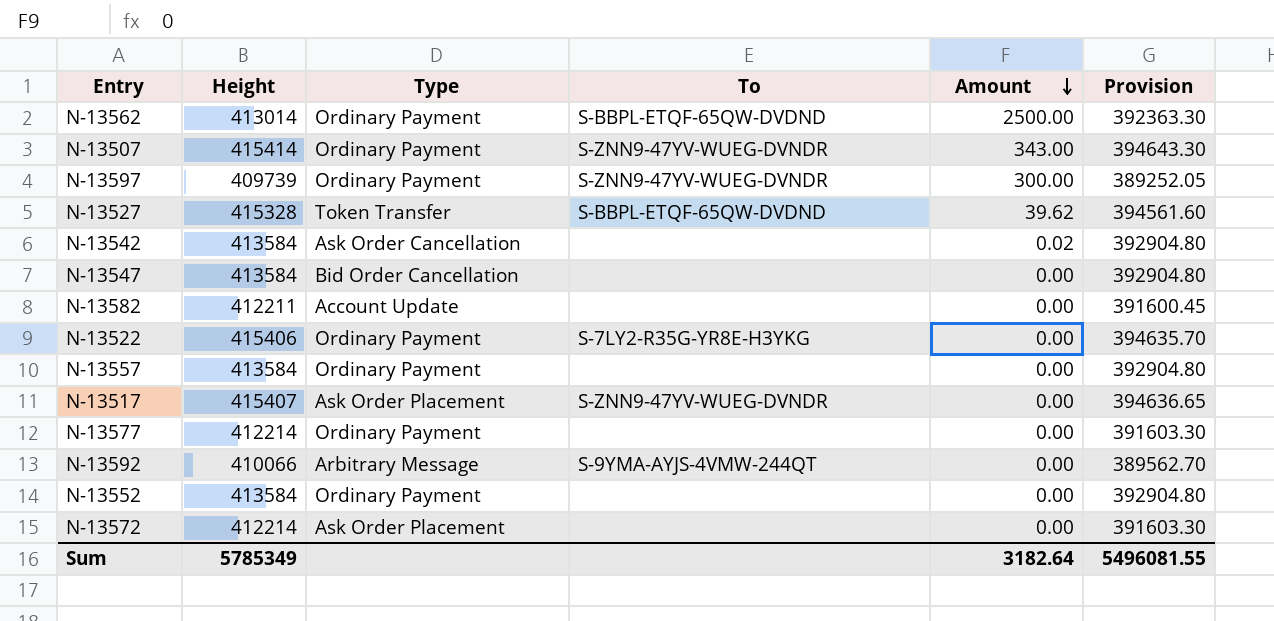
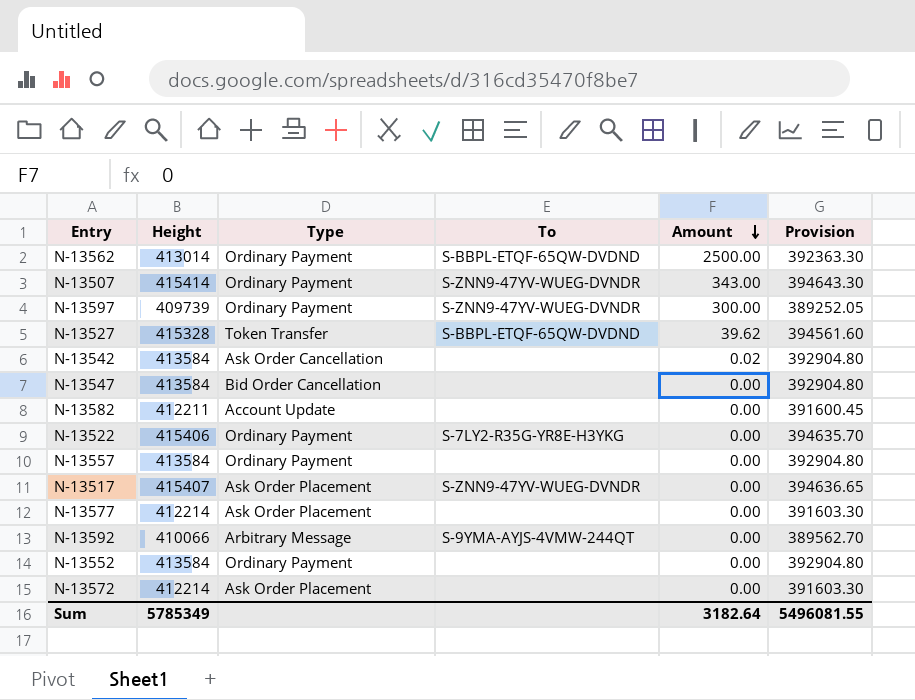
N-13577 | Type: Ordinary Payment -> Ask Order Placement

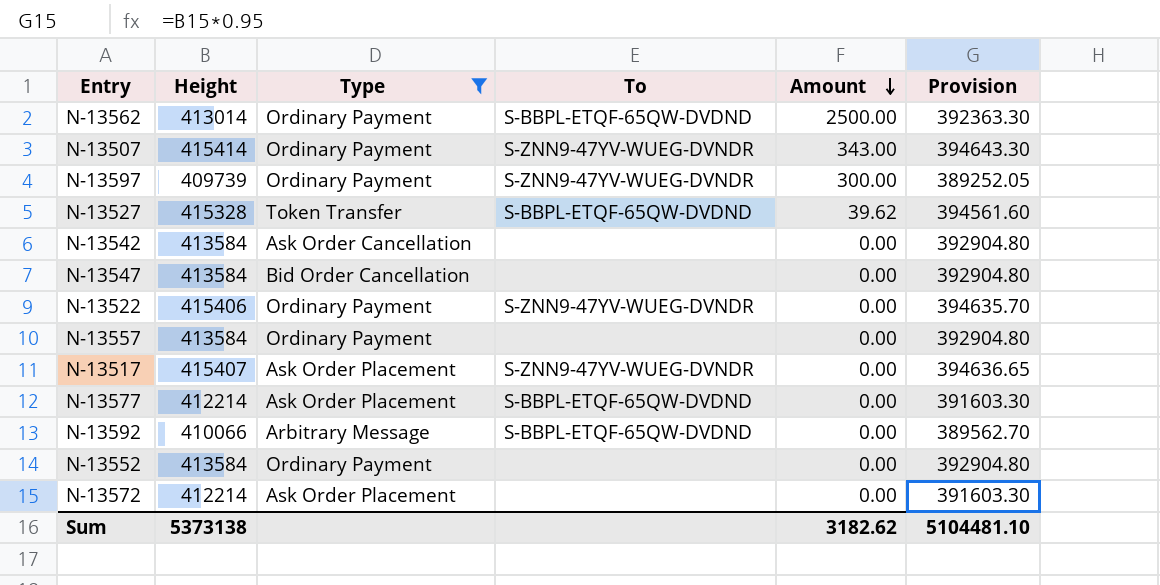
filter: none -> Type != Account Update
N-13542 | Amount: 0.02 -> 0.00
N-13522 | To: S-7LY2-R35G-YR8E-H3YKG -> S-ZNN9-47YV-WUEG-DVNDR
N-13577 | To: none -> S-BBPL-ETQF-65QW-DVDND
N-13592 | To: S-9YMA-AYJS-4VMW-244QT -> S-BBPL-ETQF-65QW-DVDND
Sum | Height: 5785349 -> 5373138
Sum | Amount: 3182.64 -> 3182.62
Sum | Provision: 5496081.55 -> 5104481.10

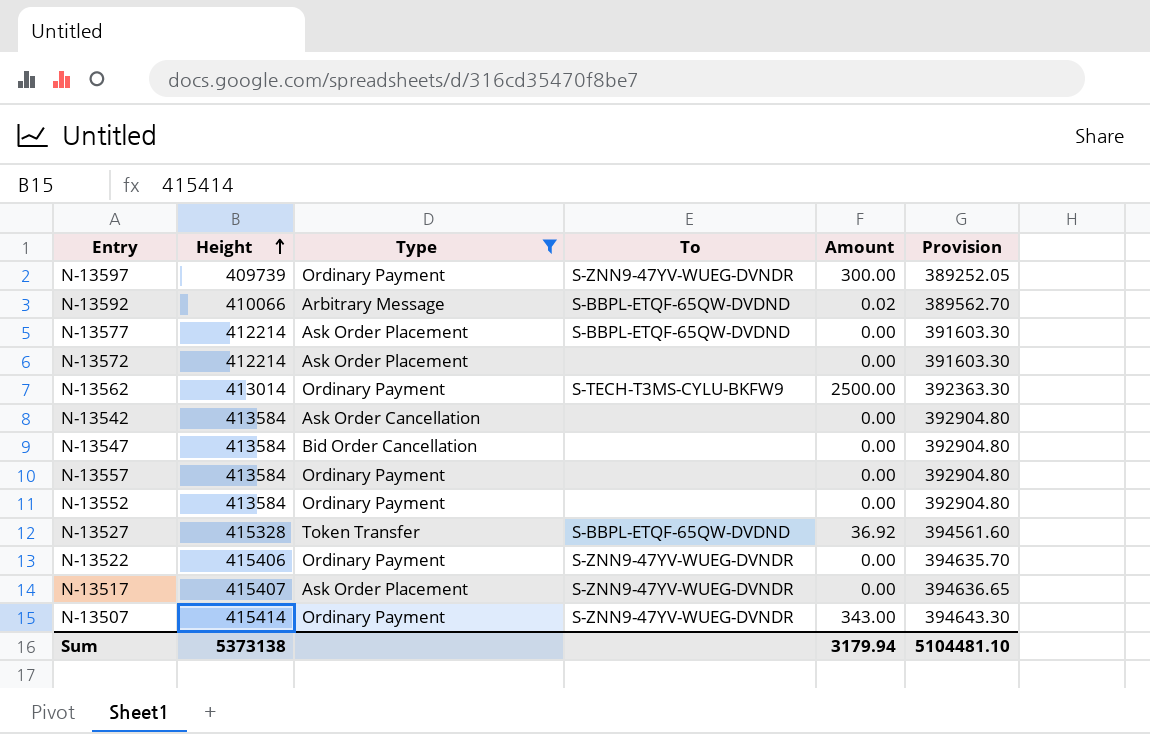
row order: Amount descending -> Height ascending
N-13592 | Amount: 0.00 -> 0.02
N-13562 | To: S-BBPL-ETQF-65QW-DVDND -> S-TECH-T3MS-CYLU-BKFW9
N-13527 | Amount: 39.62 -> 36.92
Sum | Amount: 3182.62 -> 3179.94

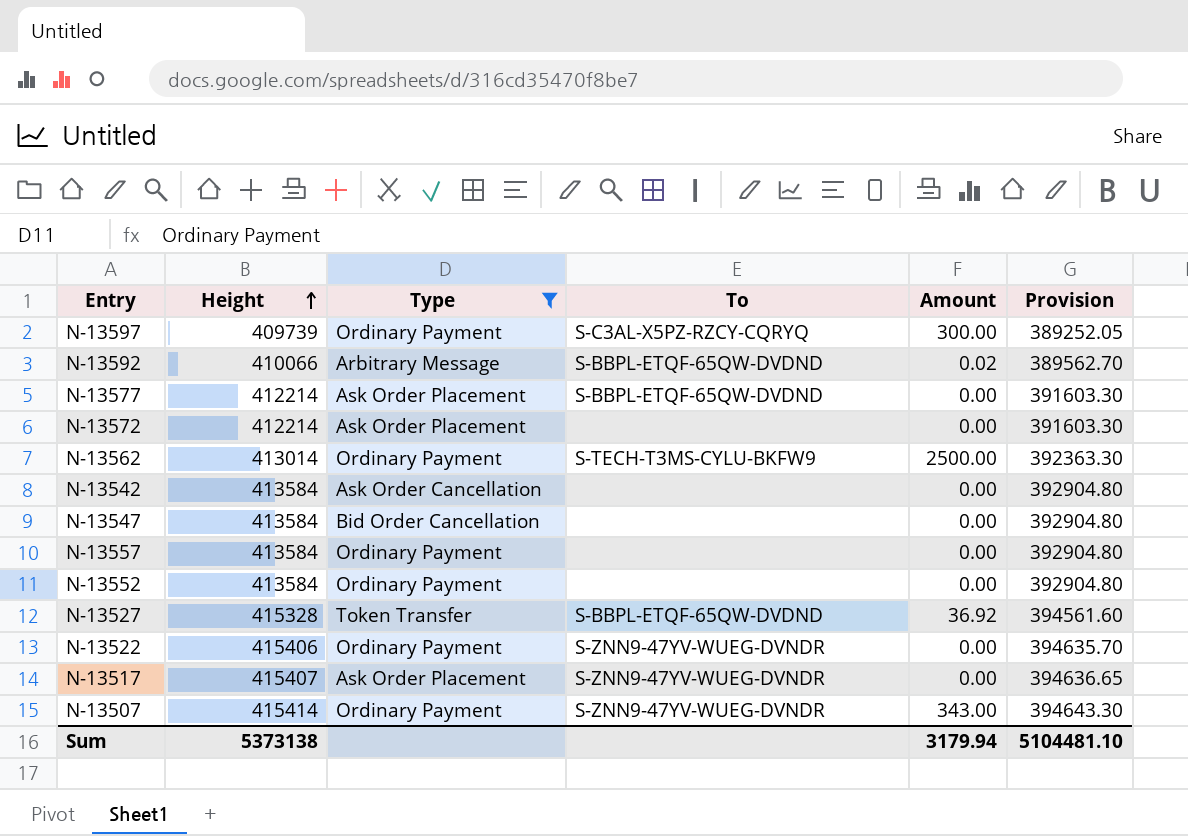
N-13597 | To: S-ZNN9-47YV-WUEG-DVNDR -> S-C3AL-X5PZ-RZCY-CQRYQ

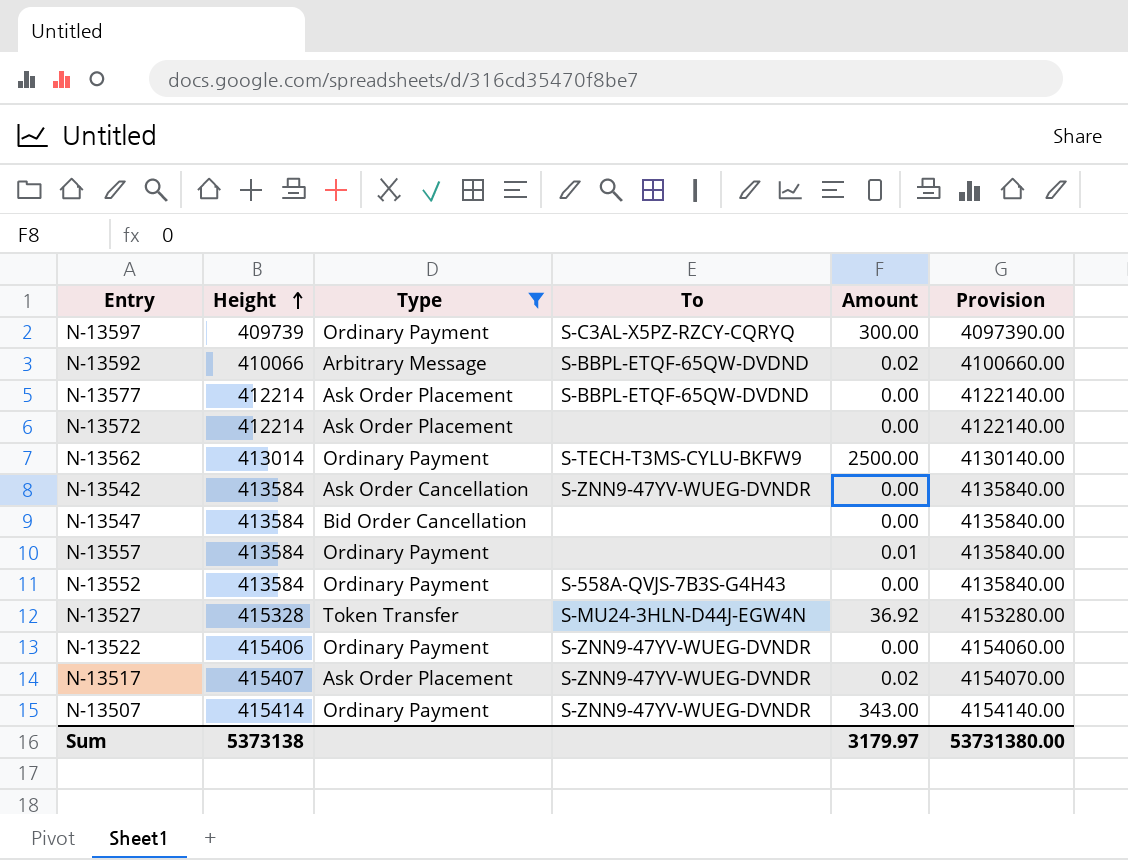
column Provision | formula: [Height] * 0.95 -> [Height] * 10
N-13542 | To: none -> S-ZNN9-47YV-WUEG-DVNDR
N-13557 | Amount: 0.00 -> 0.01
N-13552 | To: none -> S-558A-QVJS-7B3S-G4H43
N-13527 | To: S-BBPL-ETQF-65QW-DVDND -> S-MU24-3HLN-D44J-EGW4N
N-13517 | Amount: 0.00 -> 0.02
Sum | Amount: 3179.94 -> 3179.97
Sum | Provision: 5104481.10 -> 53731380.00

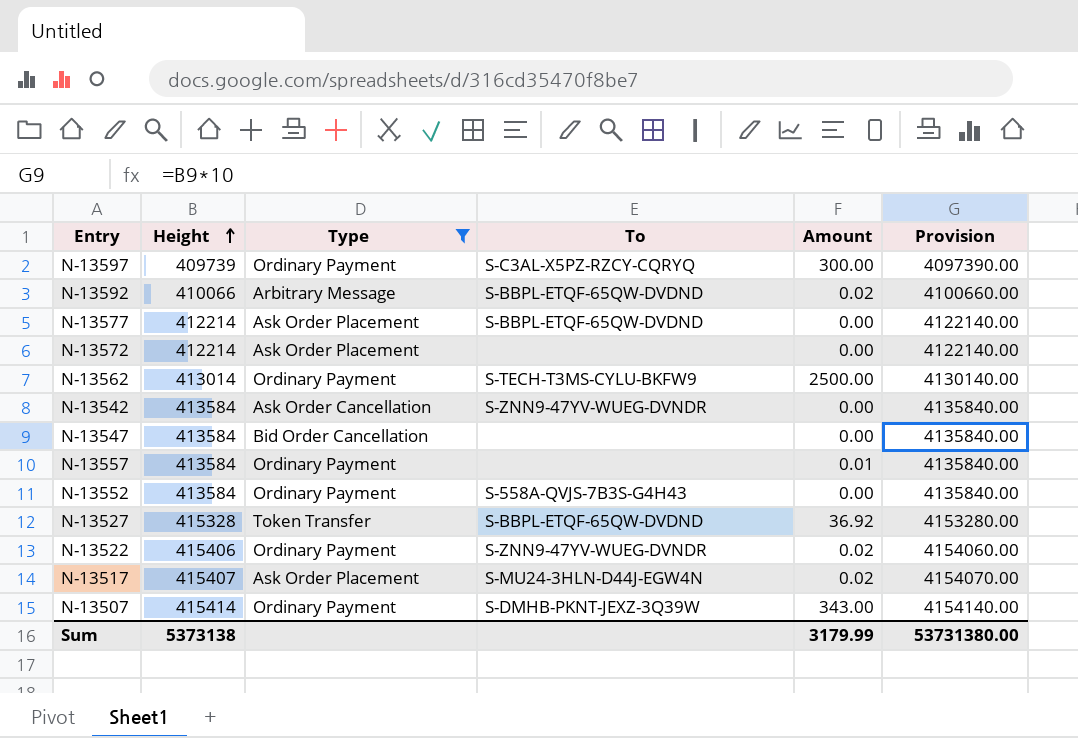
N-13527 | To: S-MU24-3HLN-D44J-EGW4N -> S-BBPL-ETQF-65QW-DVDND
N-13522 | Amount: 0.00 -> 0.02
N-13517 | To: S-ZNN9-47YV-WUEG-DVNDR -> S-MU24-3HLN-D44J-EGW4N
N-13507 | To: S-ZNN9-47YV-WUEG-DVNDR -> S-DMHB-PKNT-JEXZ-3Q39W
Sum | Amount: 3179.97 -> 3179.99

